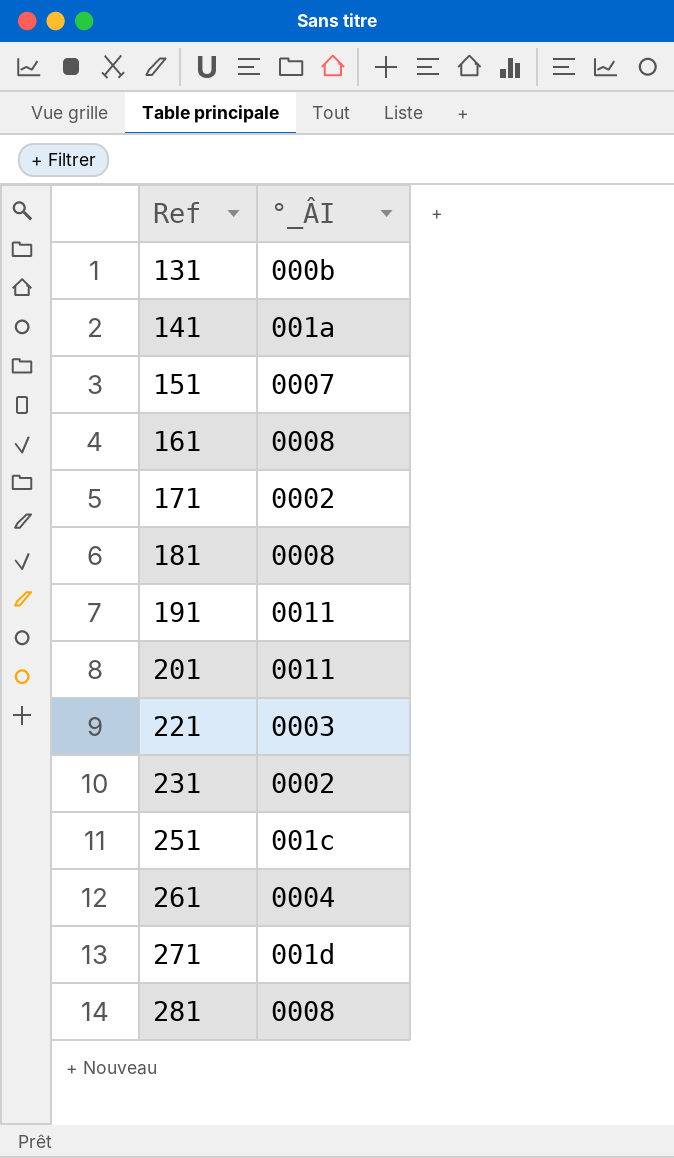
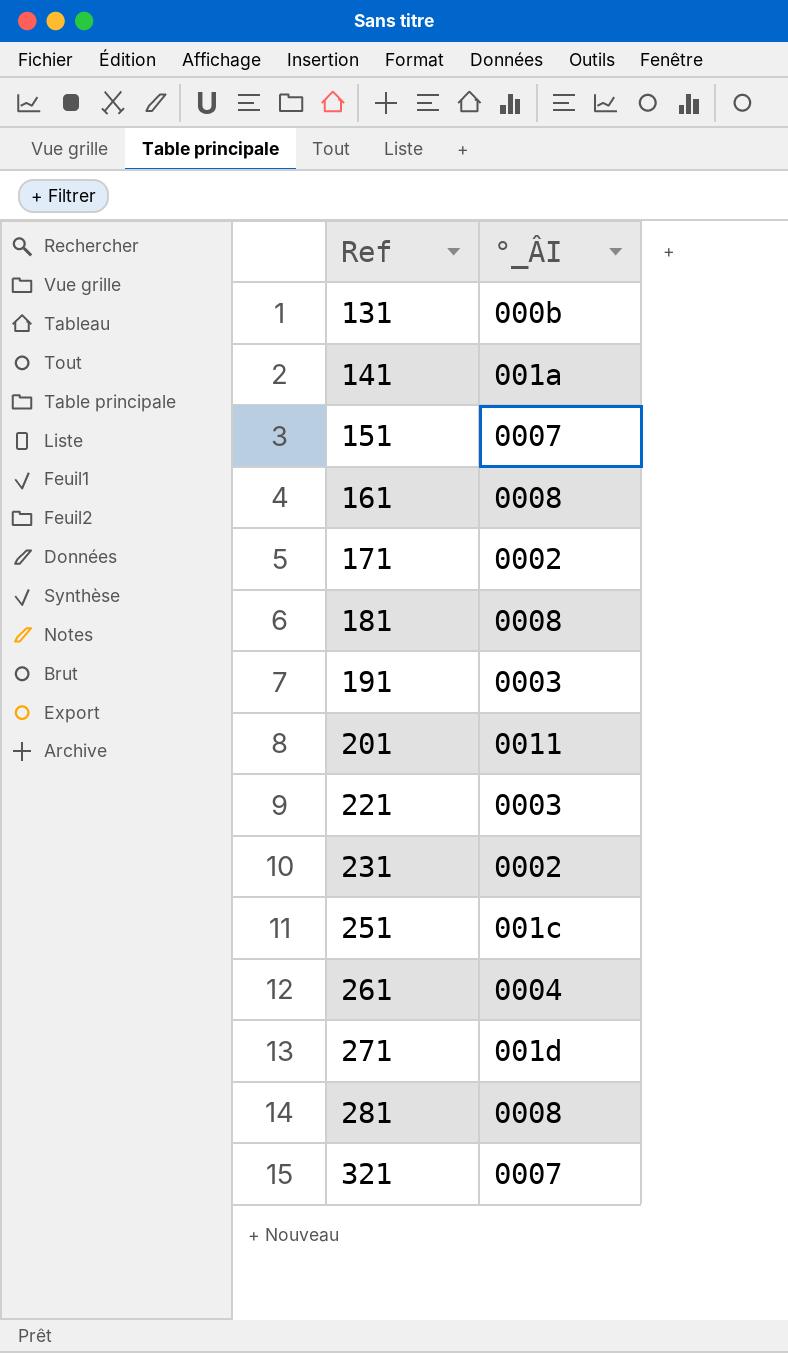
191 | °_ÂI: 0011 -> 0003
row 321: none -> 0007

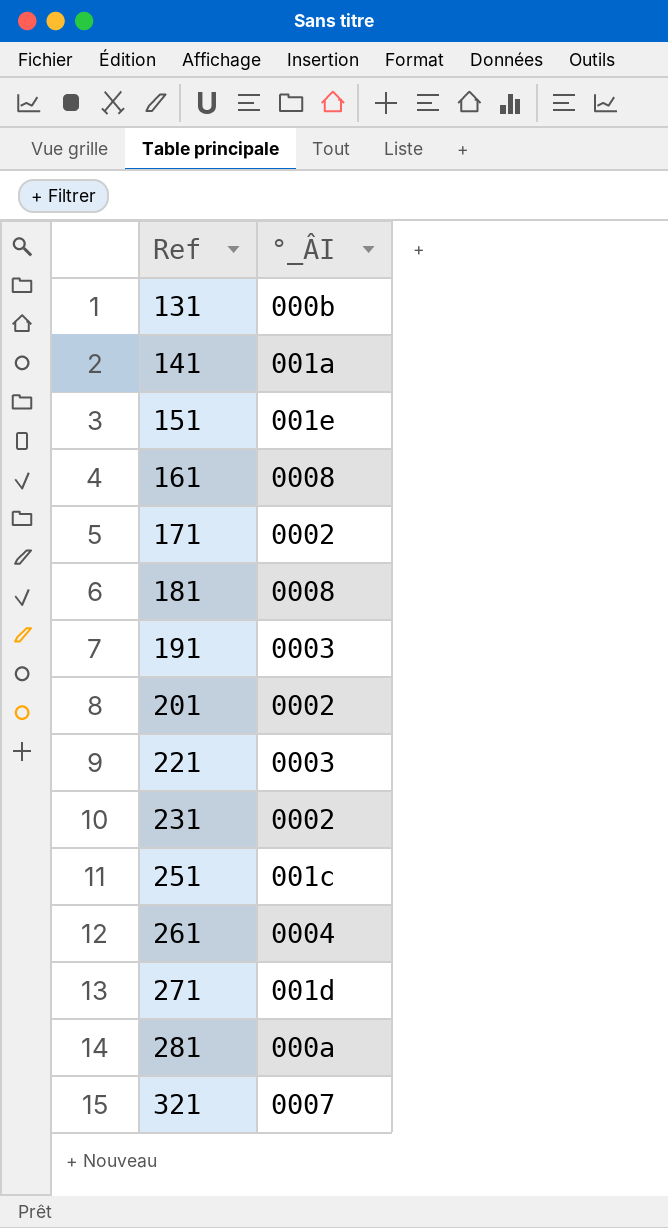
151 | °_ÂI: 0007 -> 001e
201 | °_ÂI: 0011 -> 0002
281 | °_ÂI: 0008 -> 000a

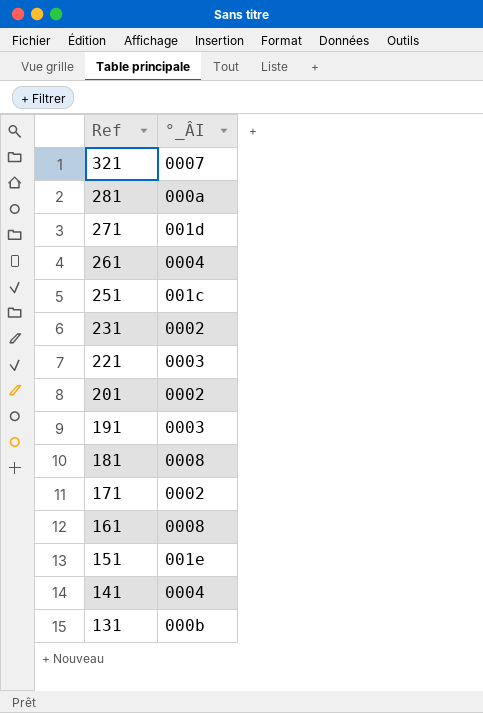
row order: Ref ascending -> Ref descending
141 | °_ÂI: 001a -> 0004

